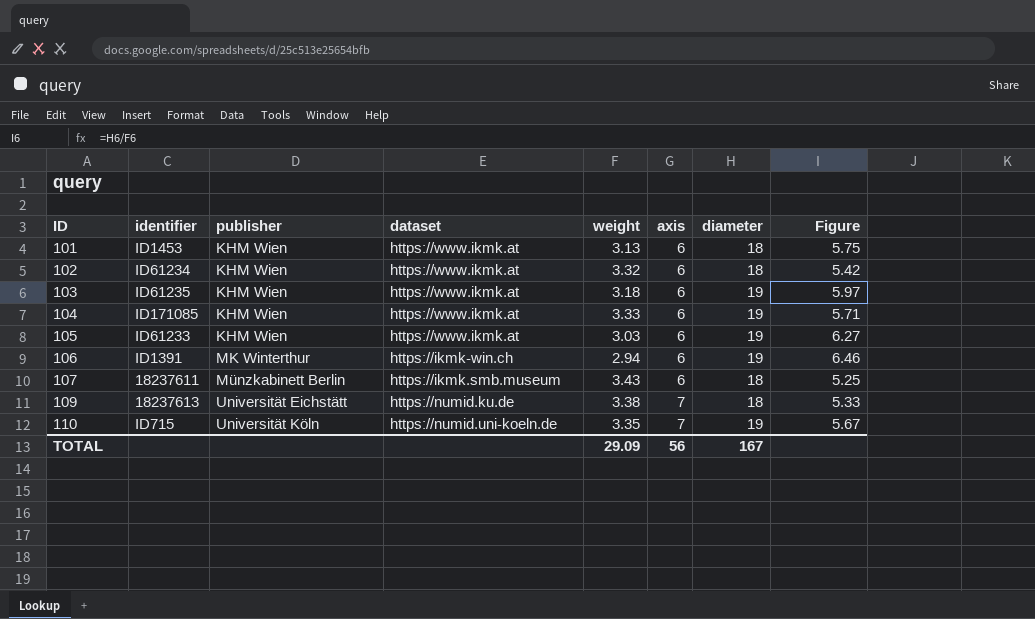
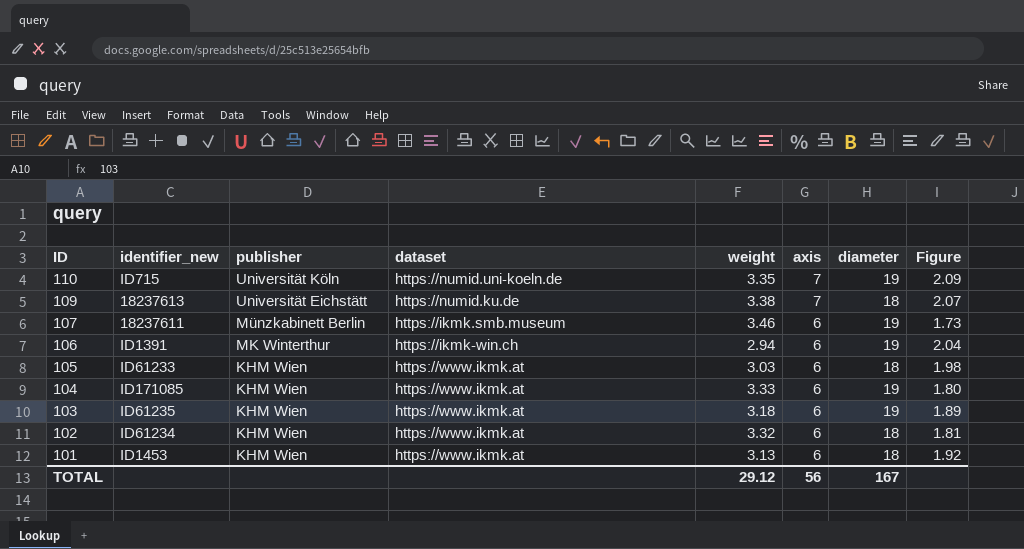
row order: ID ascending -> ID descending
column name: identifier -> identifier_new
column Figure | formula: [diameter] / [weight] -> [axis] / [weight]
107 | weight: 3.43 -> 3.46
107 | diameter: 18 -> 19
105 | diameter: 19 -> 18
TOTAL | weight: 29.09 -> 29.12

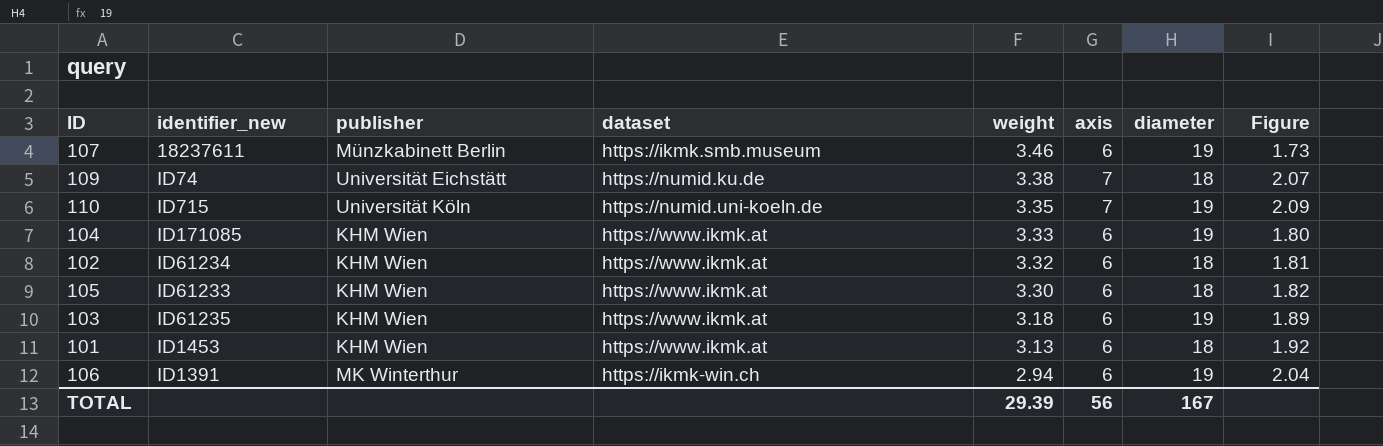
row order: ID descending -> weight descending
109 | identifier_new: 18237613 -> ID74
105 | weight: 3.03 -> 3.30
105 | Figure: 1.98 -> 1.82
TOTAL | weight: 29.12 -> 29.39

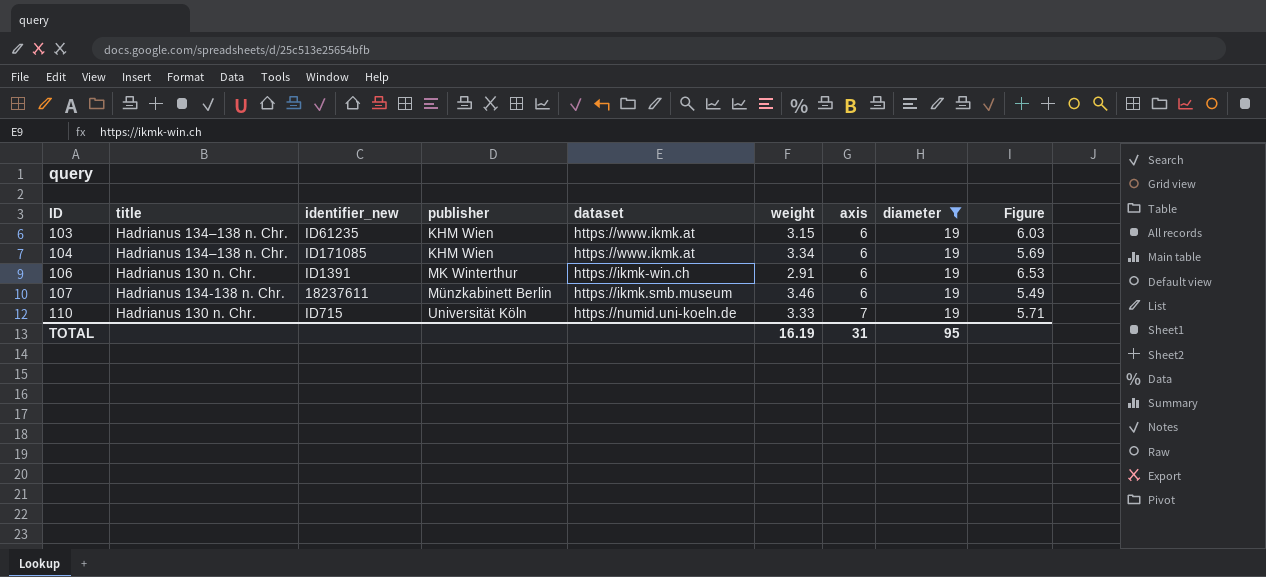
filter: none -> diameter = 19
row order: weight descending -> ID ascending
column title | position: none -> 2
column Figure | formula: [axis] / [weight] -> [diameter] / [weight]
103 | weight: 3.18 -> 3.15
104 | weight: 3.33 -> 3.34
106 | weight: 2.94 -> 2.91
110 | weight: 3.35 -> 3.33
TOTAL | weight: 29.39 -> 16.19
TOTAL | axis: 56 -> 31
TOTAL | diameter: 167 -> 95

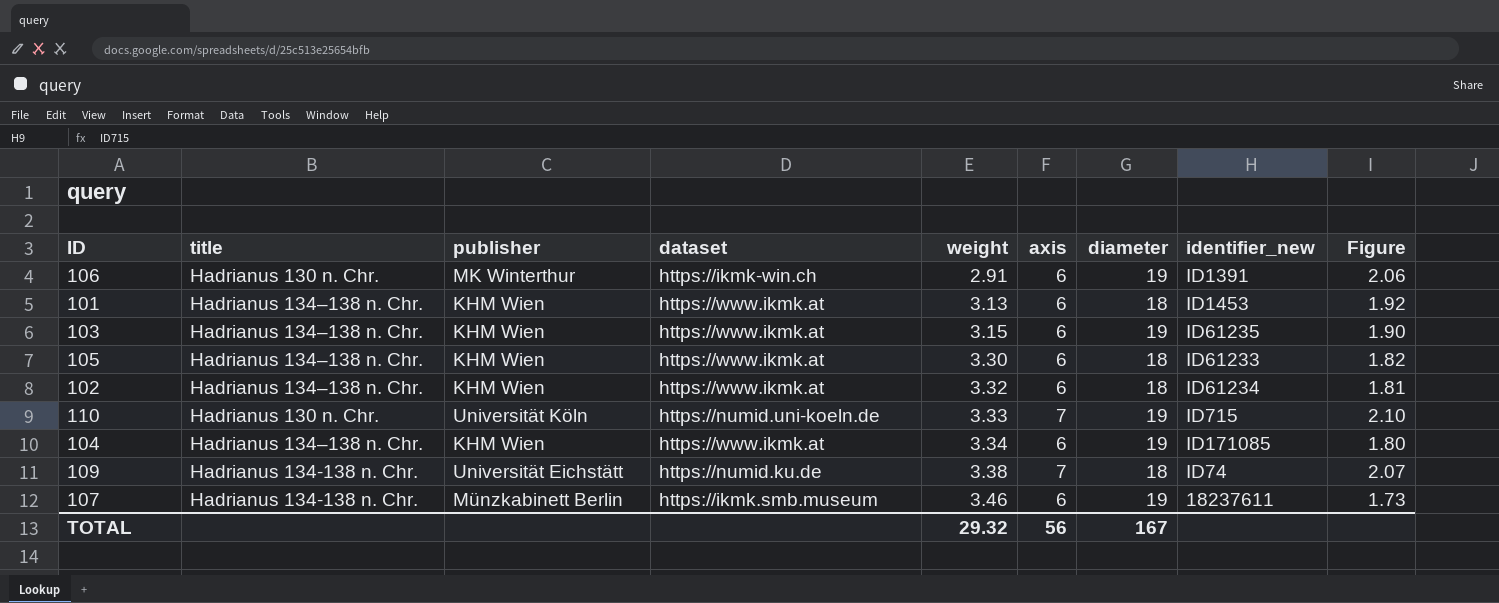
filter: diameter = 19 -> none
row order: ID ascending -> weight ascending
column identifier_new | position: 3 -> 8
column Figure | formula: [diameter] / [weight] -> [axis] / [weight]
TOTAL | weight: 16.19 -> 29.32
TOTAL | axis: 31 -> 56
TOTAL | diameter: 95 -> 167

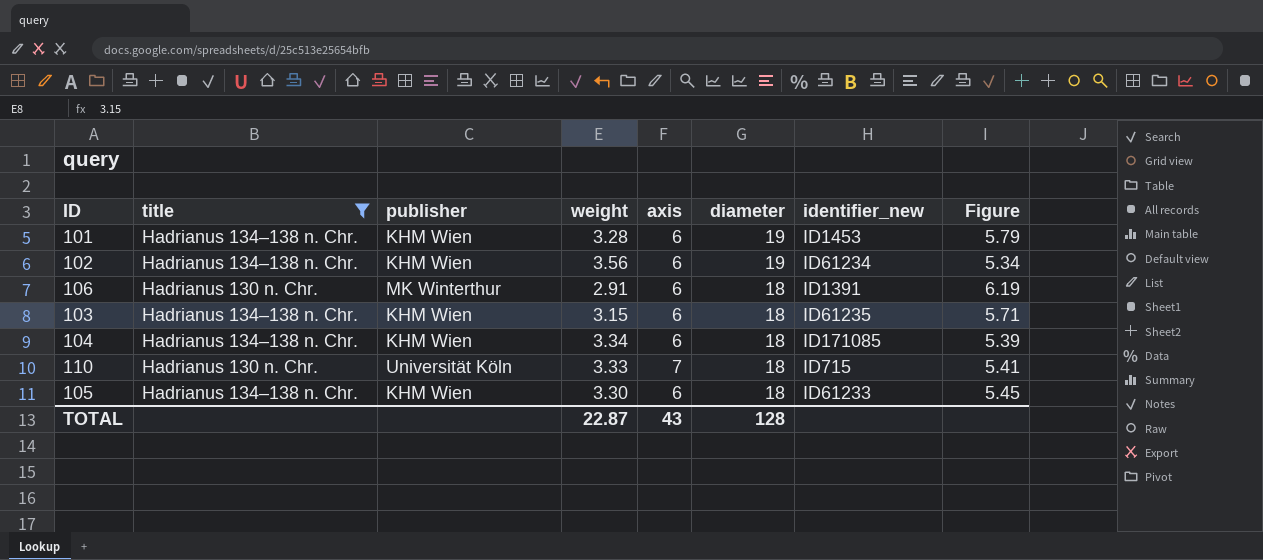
filter: none -> title != Hadrianus 134-138 n. Chr.
row order: weight ascending -> diameter descending
column dataset | position: 4 -> none
column Figure | formula: [axis] / [weight] -> [diameter] / [weight]
101 | weight: 3.13 -> 3.28
101 | diameter: 18 -> 19
102 | weight: 3.32 -> 3.56
102 | diameter: 18 -> 19
106 | diameter: 19 -> 18
103 | diameter: 19 -> 18
104 | diameter: 19 -> 18
110 | diameter: 19 -> 18
TOTAL | weight: 29.32 -> 22.87
TOTAL | axis: 56 -> 43
TOTAL | diameter: 167 -> 128

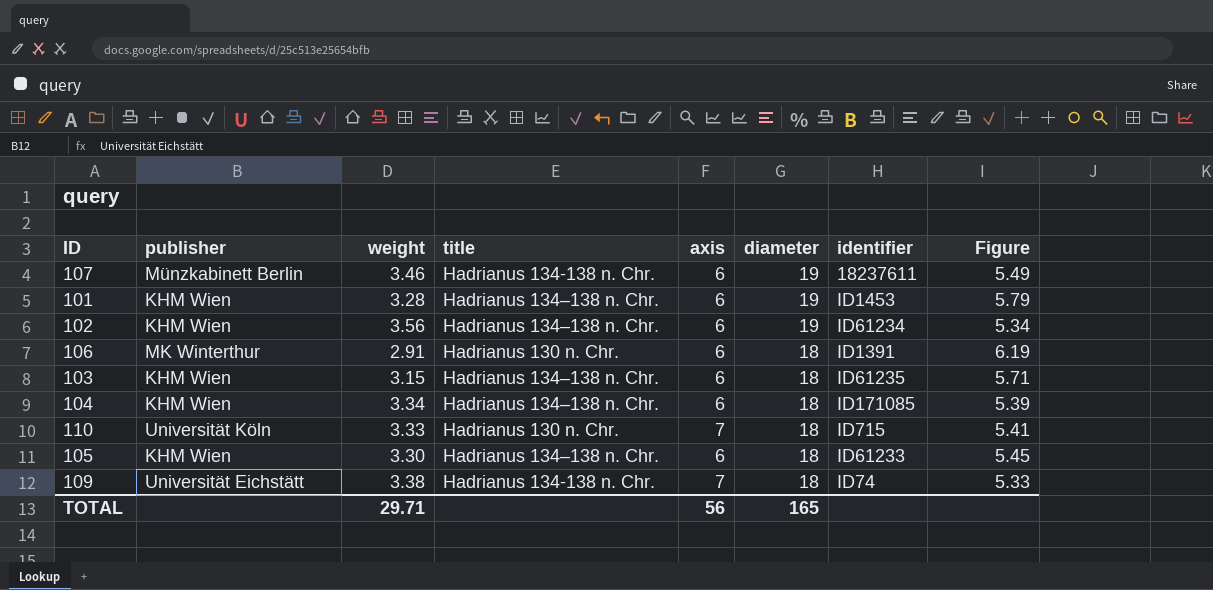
filter: title != Hadrianus 134-138 n. Chr. -> none
column title | position: 2 -> 4
column name: identifier_new -> identifier
TOTAL | weight: 22.87 -> 29.71
TOTAL | axis: 43 -> 56
TOTAL | diameter: 128 -> 165

